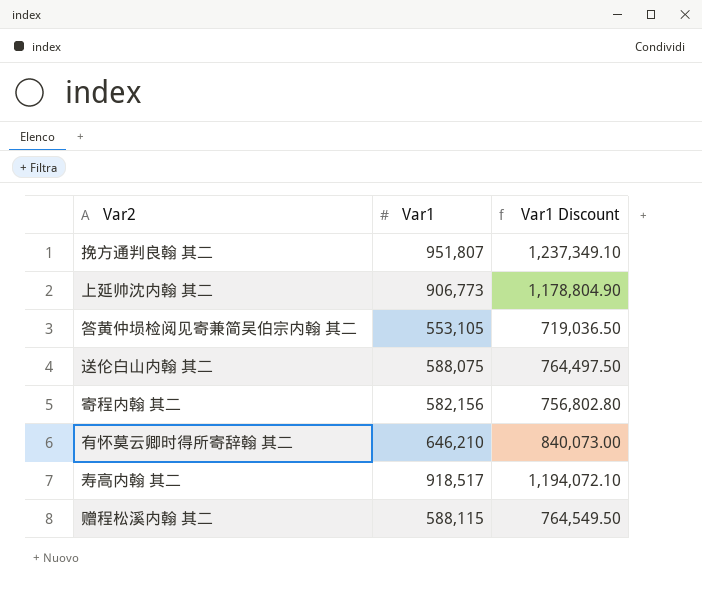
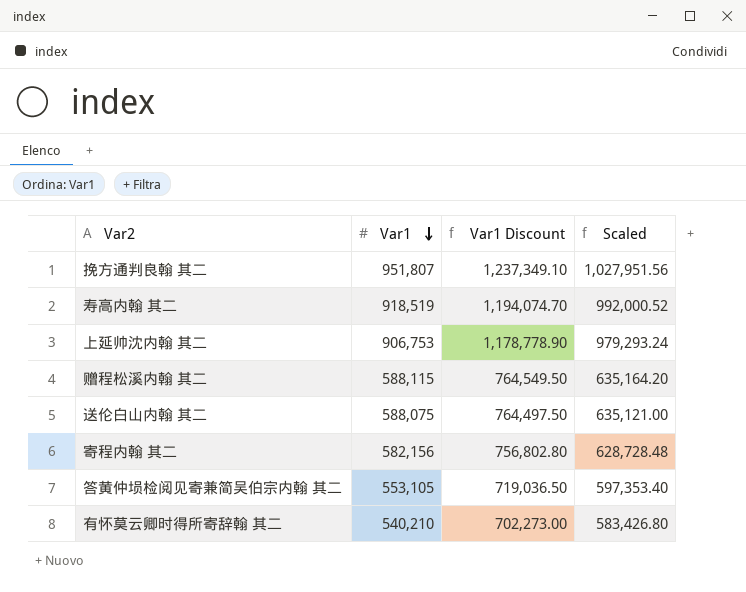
row order: none -> Var1 descending
column Scaled | formula: none -> [Var1] * 1.08
寿高内翰 其二 | Var1: 918,517 -> 918,519
寿高内翰 其二 | Var1 Discount: 1,194,072.10 -> 1,194,074.70
上延帅沈内翰 其二 | Var1: 906,773 -> 906,753
上延帅沈内翰 其二 | Var1 Discount: 1,178,804.90 -> 1,178,778.90
有怀莫云卿时得所寄辞翰 其二 | Var1: 646,210 -> 540,210
有怀莫云卿时得所寄辞翰 其二 | Var1 Discount: 840,073.00 -> 702,273.00

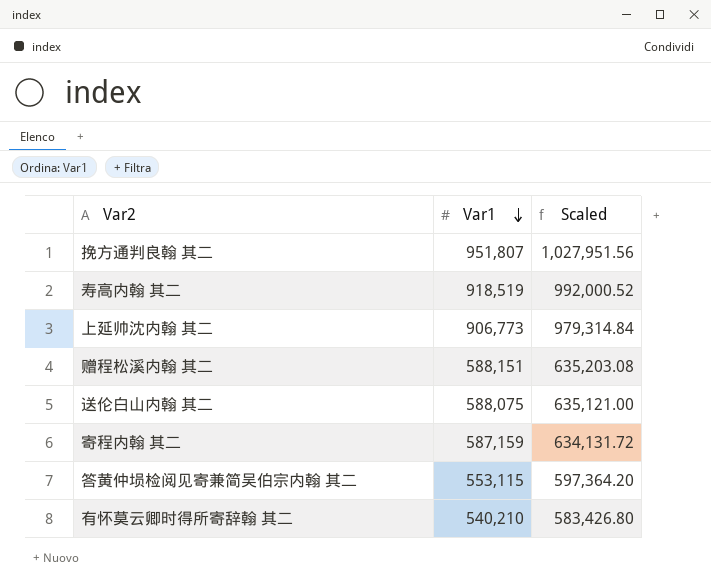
column Var1 Discount | formula: [Var1] * 1.3 -> none
上延帅沈内翰 其二 | Var1: 906,753 -> 906,773
上延帅沈内翰 其二 | Scaled: 979,293.24 -> 979,314.84
赠程松溪内翰 其二 | Var1: 588,115 -> 588,151
赠程松溪内翰 其二 | Scaled: 635,164.20 -> 635,203.08
寄程内翰 其二 | Var1: 582,156 -> 587,159
寄程内翰 其二 | Scaled: 628,728.48 -> 634,131.72
答黄仲埙检阅见寄兼简吴伯宗内翰 其二 | Var1: 553,105 -> 553,115
答黄仲埙检阅见寄兼简吴伯宗内翰 其二 | Scaled: 597,353.40 -> 597,364.20

